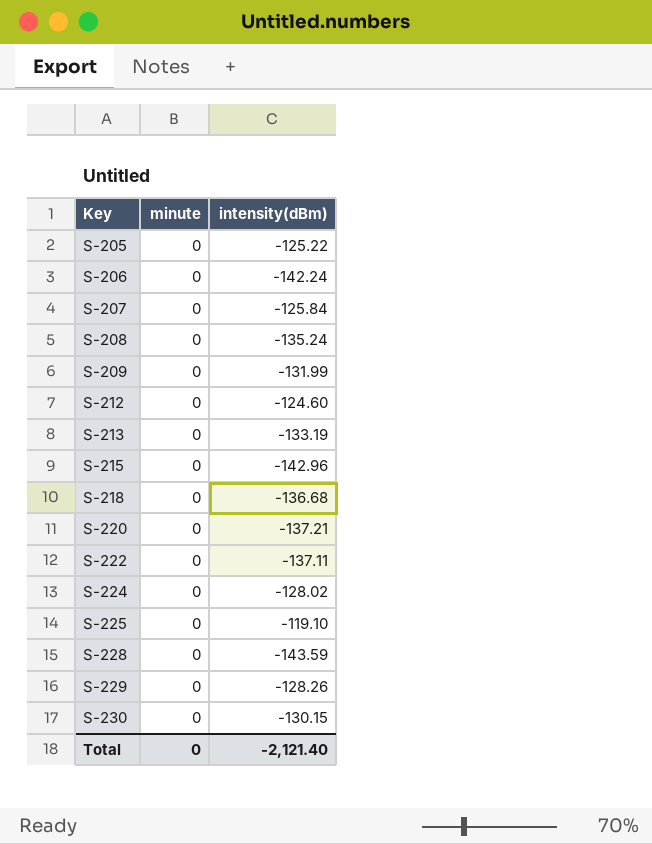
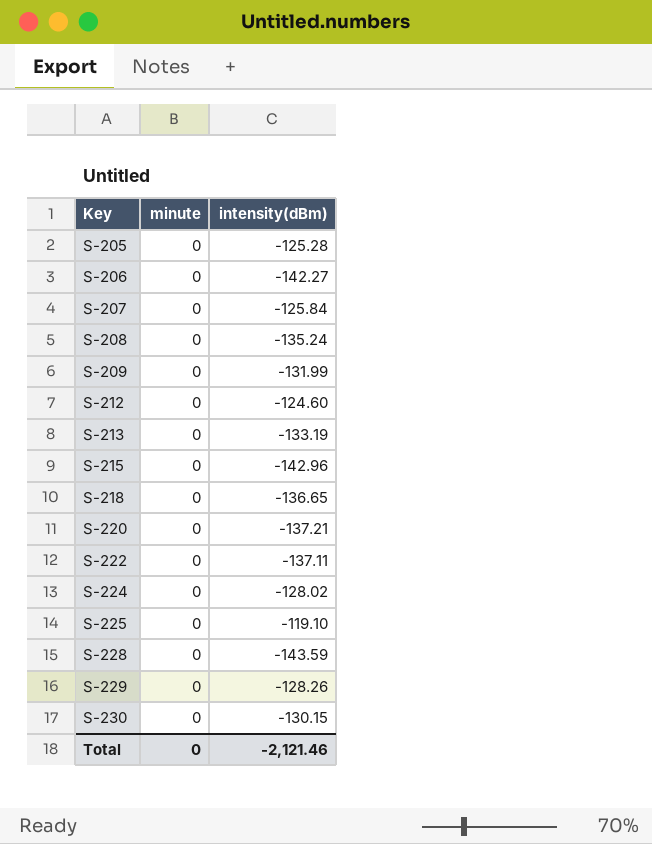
S-205 | intensity(dBm): -125.22 -> -125.28
S-206 | intensity(dBm): -142.24 -> -142.27
S-218 | intensity(dBm): -136.68 -> -136.65
Total | intensity(dBm): -2,121.40 -> -2,121.46

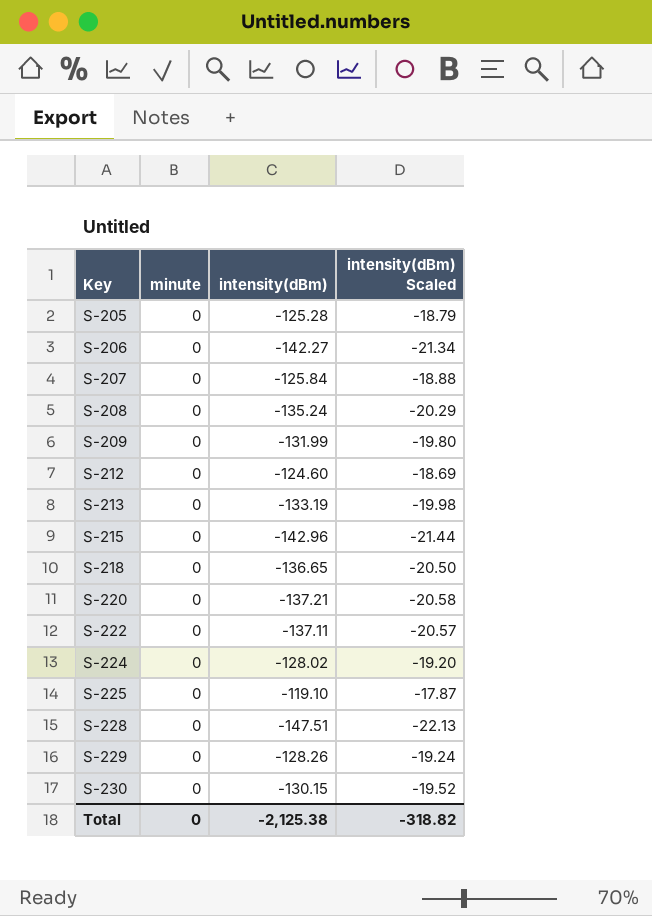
column intensity(dBm) Scaled | formula: none -> [intensity(dBm)] * 0.15
S-228 | intensity(dBm): -143.59 -> -147.51
Total | intensity(dBm): -2,121.46 -> -2,125.38

